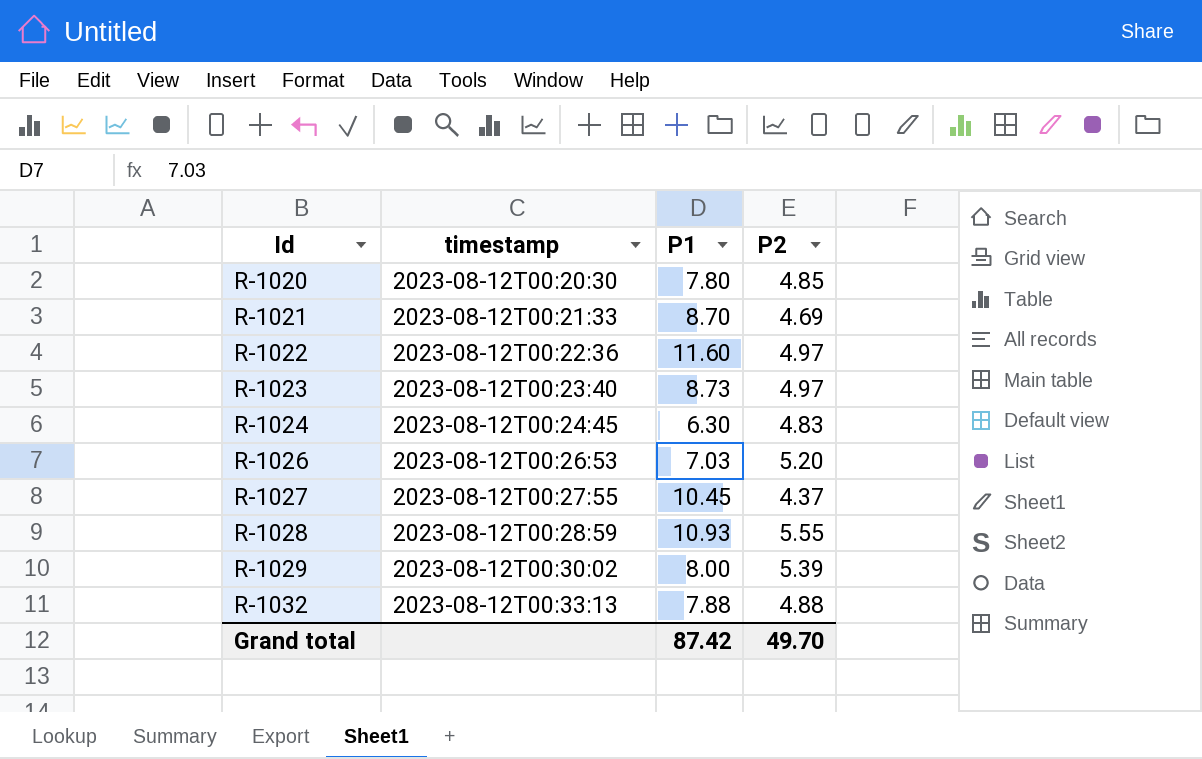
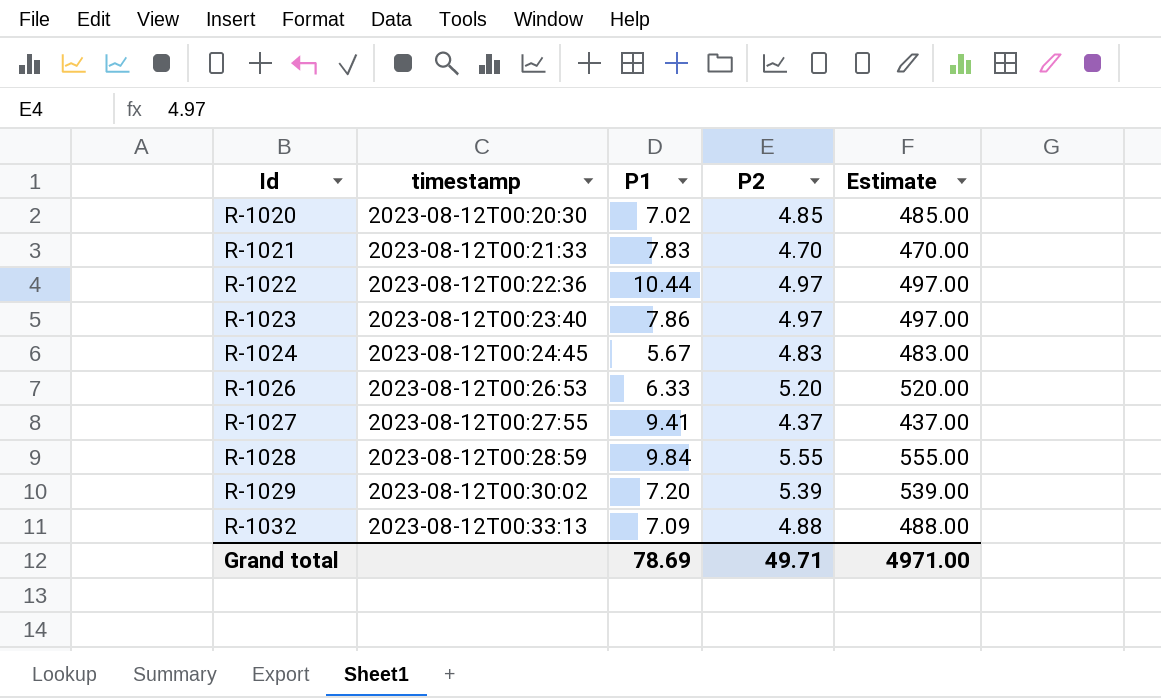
column Estimate | formula: none -> [P2] * 100
R-1020 | P1: 7.80 -> 7.02
R-1021 | P1: 8.70 -> 7.83
R-1021 | P2: 4.69 -> 4.70
R-1022 | P1: 11.60 -> 10.44
R-1023 | P1: 8.73 -> 7.86
R-1024 | P1: 6.30 -> 5.67
R-1026 | P1: 7.03 -> 6.33
R-1027 | P1: 10.45 -> 9.41
R-1028 | P1: 10.93 -> 9.84
R-1029 | P1: 8.00 -> 7.20
R-1032 | P1: 7.88 -> 7.09
Grand total | P1: 87.42 -> 78.69
Grand total | P2: 49.70 -> 49.71

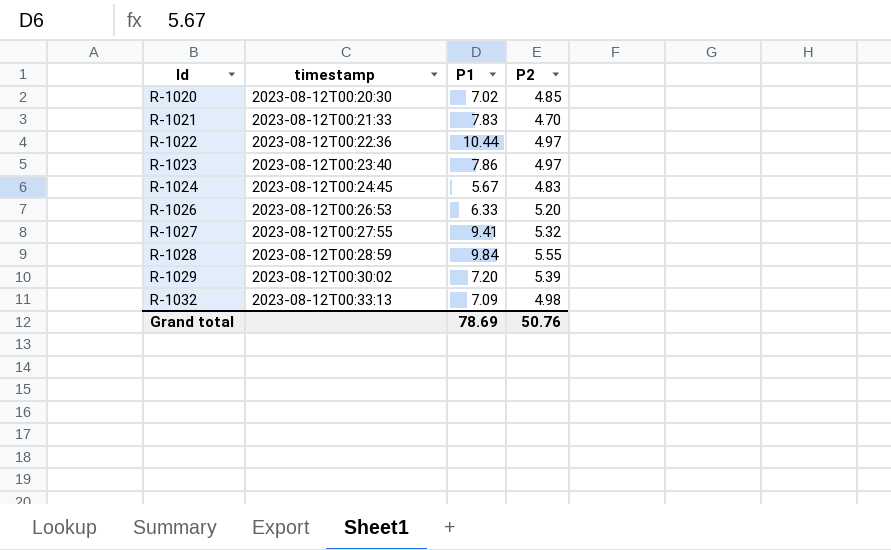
column Estimate | formula: [P2] * 100 -> none
R-1027 | P2: 4.37 -> 5.32
R-1032 | P2: 4.88 -> 4.98
Grand total | P2: 49.71 -> 50.76

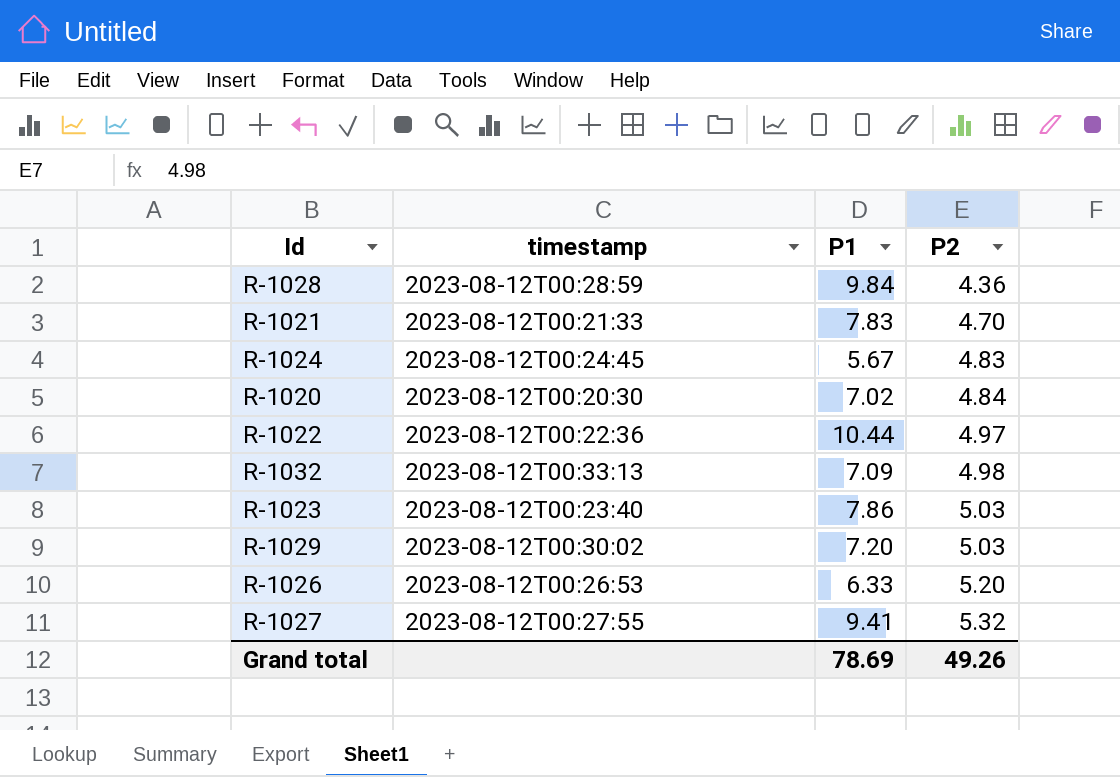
row order: Id ascending -> P2 ascending
R-1028 | P2: 5.55 -> 4.36
R-1020 | P2: 4.85 -> 4.84
R-1023 | P2: 4.97 -> 5.03
R-1029 | P2: 5.39 -> 5.03
Grand total | P2: 50.76 -> 49.26

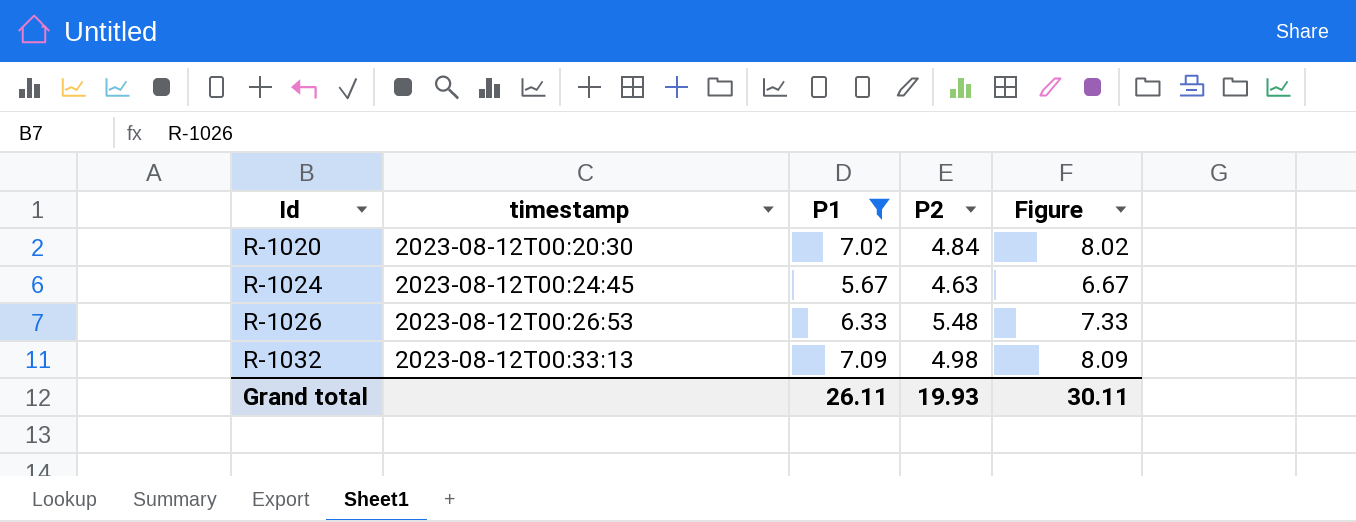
filter: none -> P1 <= 7.09
row order: P2 ascending -> Id ascending
column Figure | formula: none -> [P1] + 1
R-1024 | P2: 4.83 -> 4.63
R-1026 | P2: 5.20 -> 5.48
Grand total | P1: 78.69 -> 26.11
Grand total | P2: 49.26 -> 19.93

